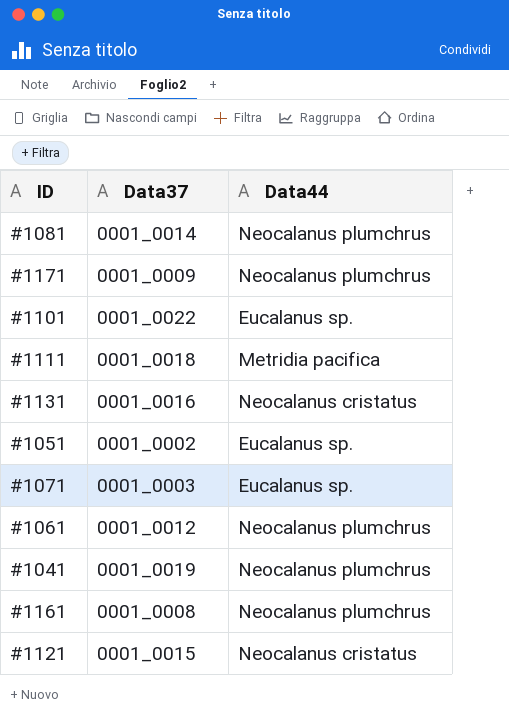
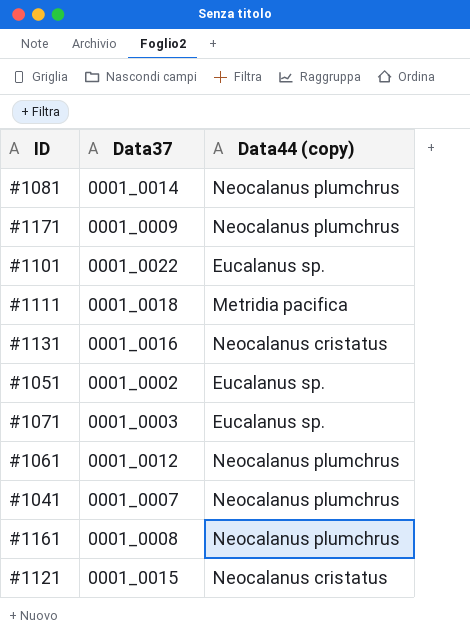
column name: Data44 -> Data44 (copy)
#1041 | Data37: 0001_0019 -> 0001_0007

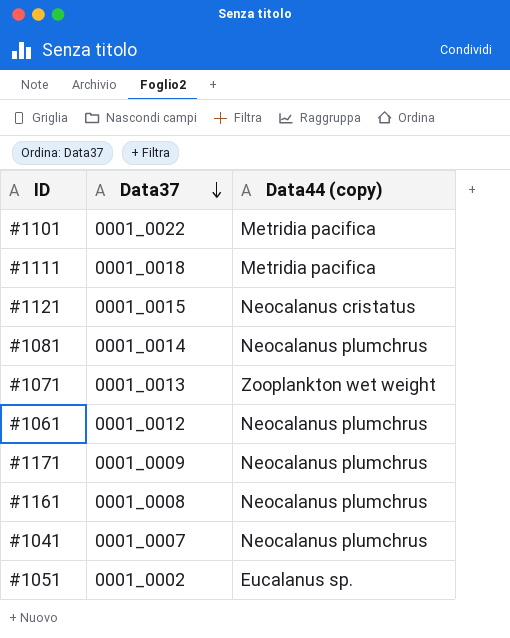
row order: none -> Data37 descending
row #1131: 0001_0016 | Neocalanus cristatus -> none
#1101 | Data44 (copy): Eucalanus sp. -> Metridia pacifica
#1071 | Data37: 0001_0003 -> 0001_0013
#1071 | Data44 (copy): Eucalanus sp. -> Zooplankton wet weight

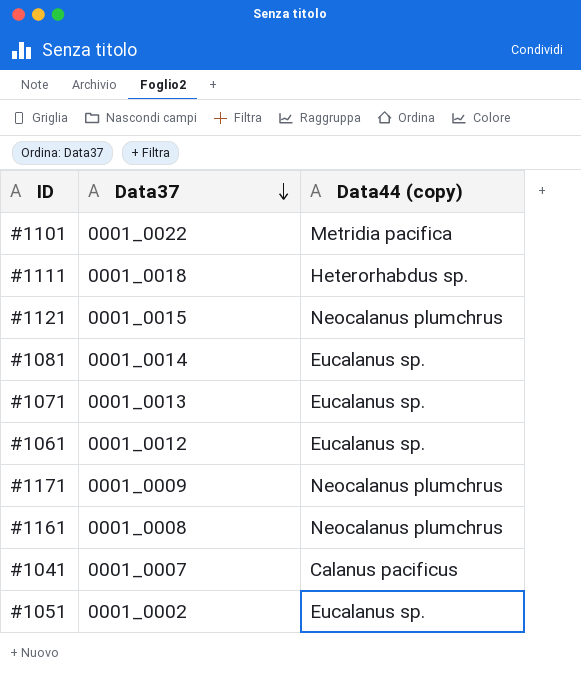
#1111 | Data44 (copy): Metridia pacifica -> Heterorhabdus sp.
#1121 | Data44 (copy): Neocalanus cristatus -> Neocalanus plumchrus
#1081 | Data44 (copy): Neocalanus plumchrus -> Eucalanus sp.
#1071 | Data44 (copy): Zooplankton wet weight -> Eucalanus sp.
#1061 | Data44 (copy): Neocalanus plumchrus -> Eucalanus sp.
#1041 | Data44 (copy): Neocalanus plumchrus -> Calanus pacificus

